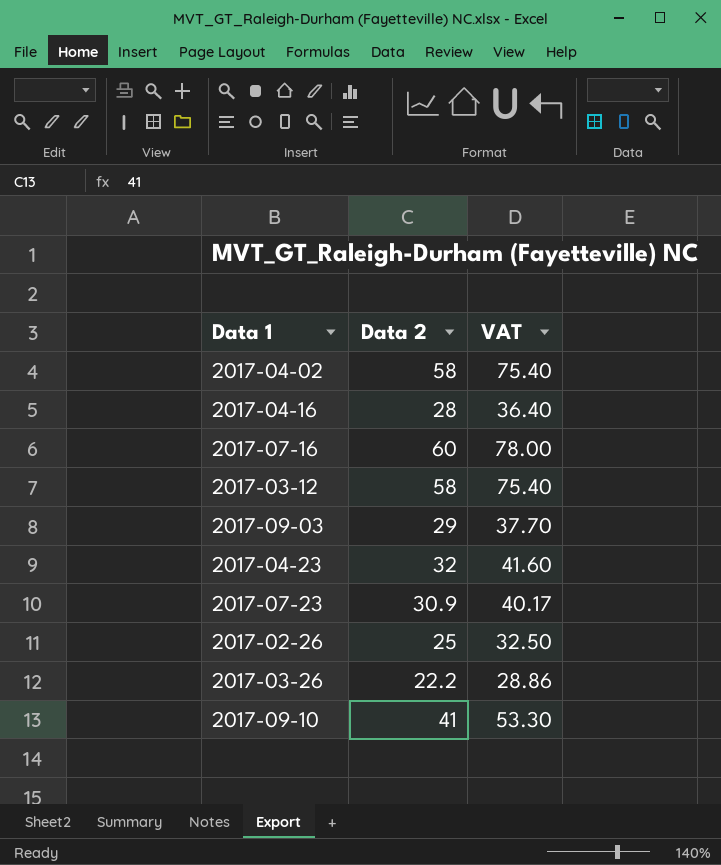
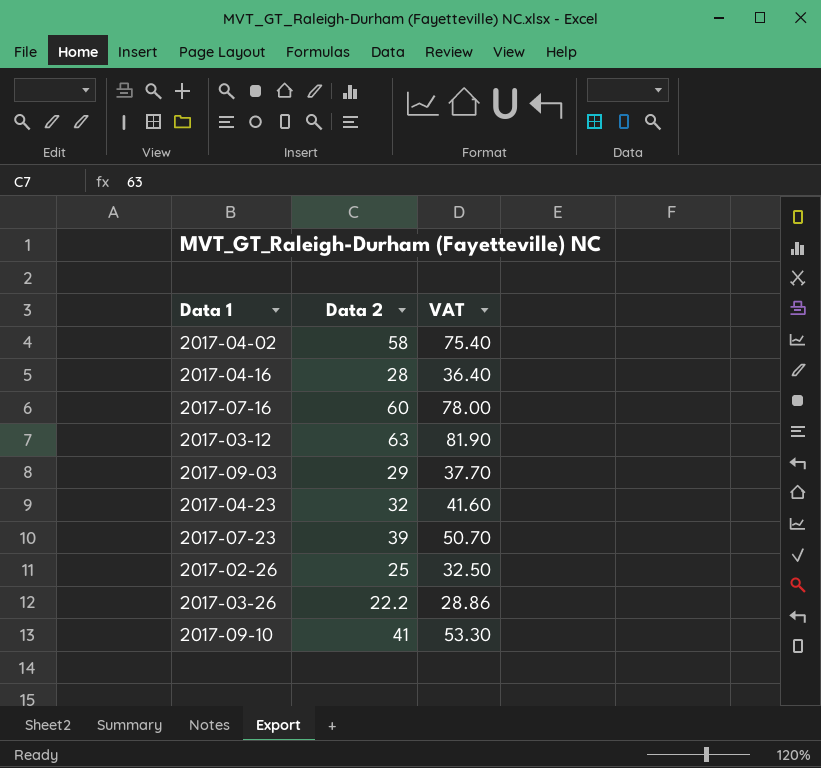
2017-03-12 | Data 2: 58 -> 63
2017-03-12 | VAT: 75.40 -> 81.90
2017-07-23 | Data 2: 30.9 -> 39
2017-07-23 | VAT: 40.17 -> 50.70

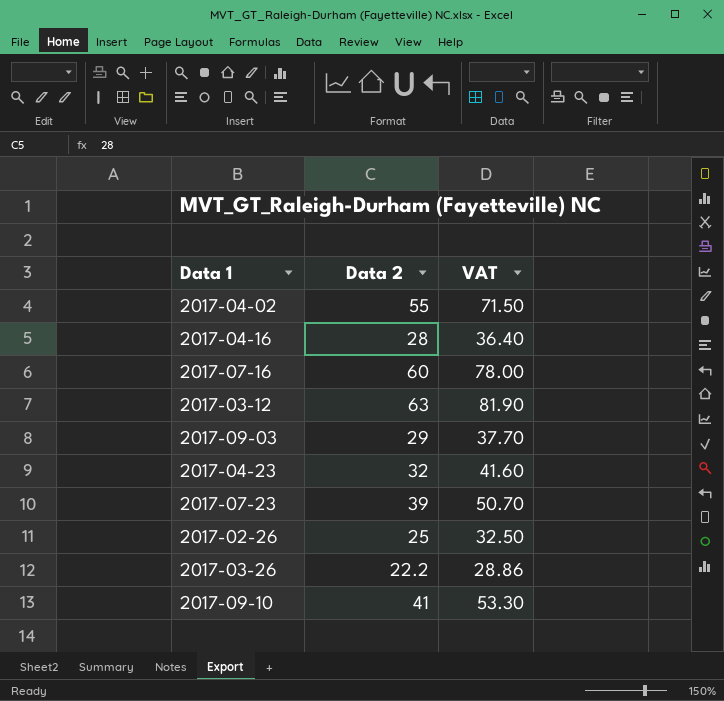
2017-04-02 | Data 2: 58 -> 55
2017-04-02 | VAT: 75.40 -> 71.50

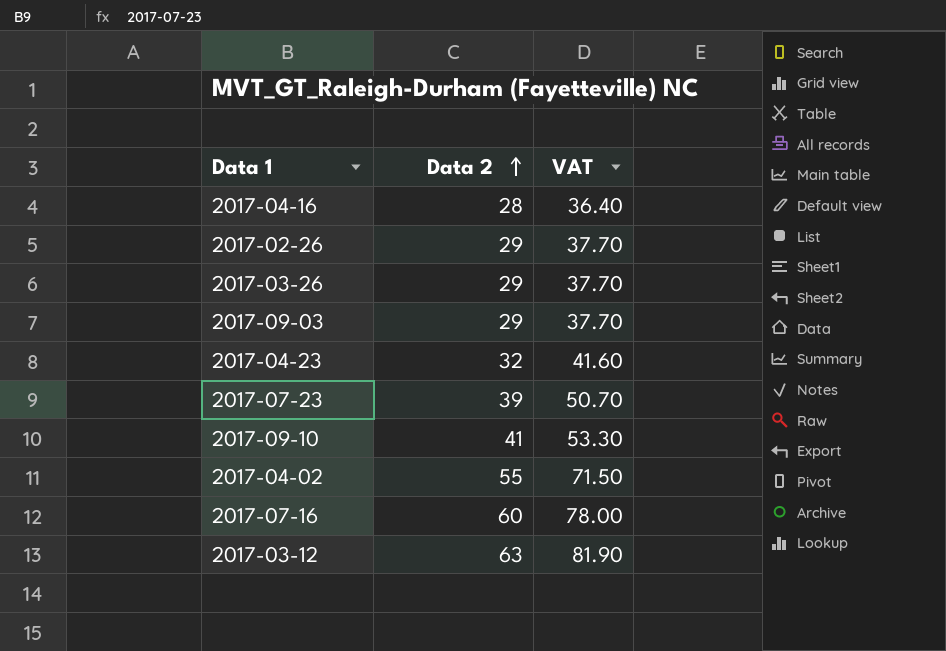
row order: none -> Data 2 ascending
2017-02-26 | Data 2: 25 -> 29
2017-02-26 | VAT: 32.50 -> 37.70
2017-03-26 | Data 2: 22.2 -> 29
2017-03-26 | VAT: 28.86 -> 37.70

